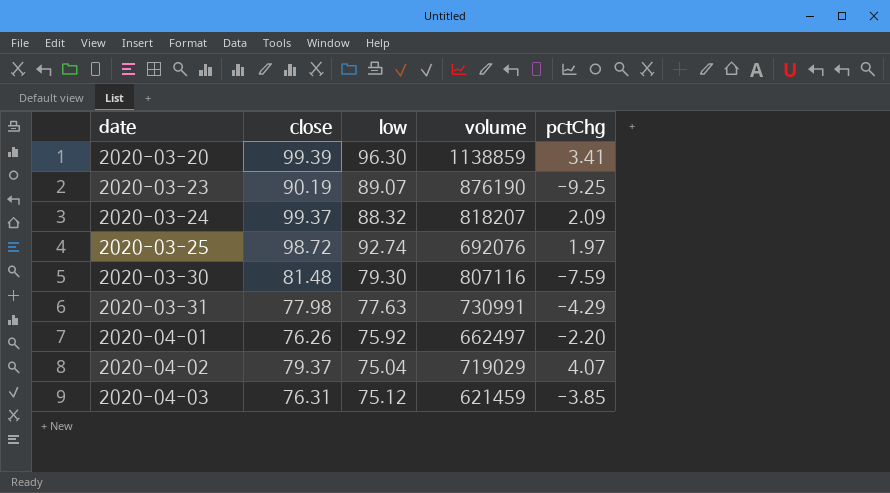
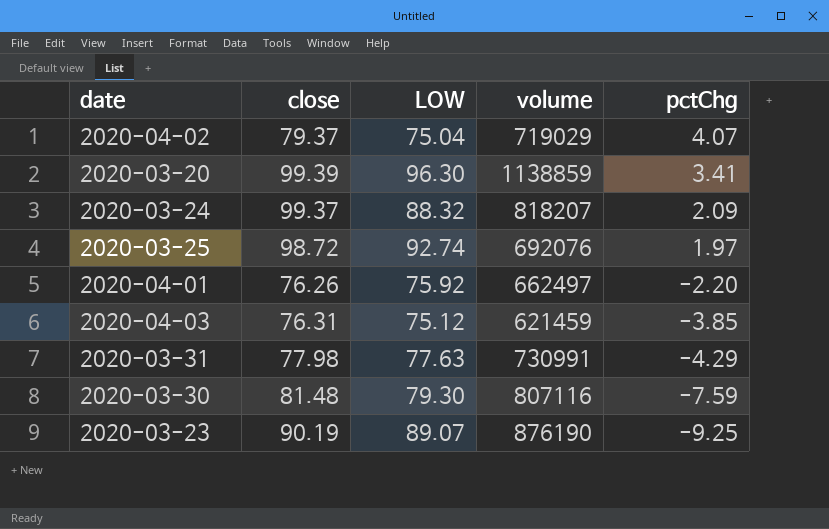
row order: date ascending -> pctChg descending
column name: low -> LOW

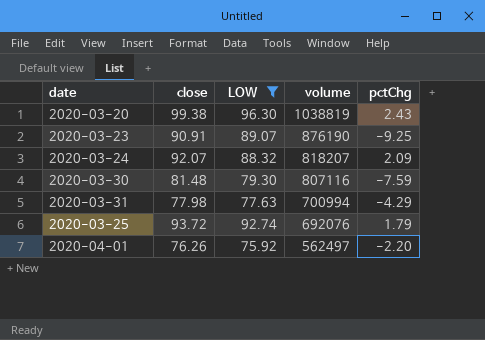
filter: none -> LOW >= 75.92
row order: pctChg descending -> volume descending
2020-03-20 | close: 99.39 -> 99.38
2020-03-20 | volume: 1138859 -> 1038819
2020-03-20 | pctChg: 3.41 -> 2.43
2020-03-23 | close: 90.19 -> 90.91
2020-03-24 | close: 99.37 -> 92.07
2020-03-31 | volume: 730991 -> 700994
2020-03-25 | close: 98.72 -> 93.72
2020-03-25 | pctChg: 1.97 -> 1.79
2020-04-01 | volume: 662497 -> 562497

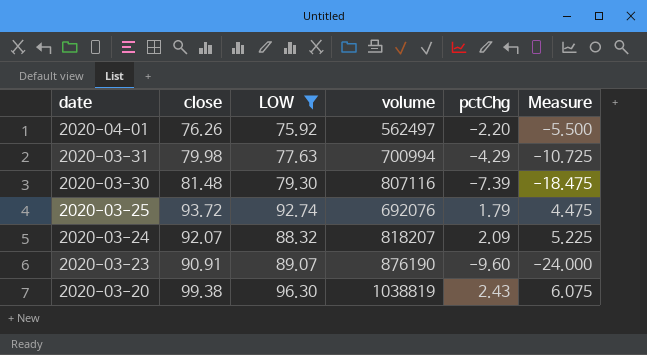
row order: volume descending -> date descending
column Measure | formula: none -> [pctChg] * 2.5
2020-03-31 | close: 77.98 -> 79.98
2020-03-30 | pctChg: -7.59 -> -7.39
2020-03-23 | pctChg: -9.25 -> -9.60

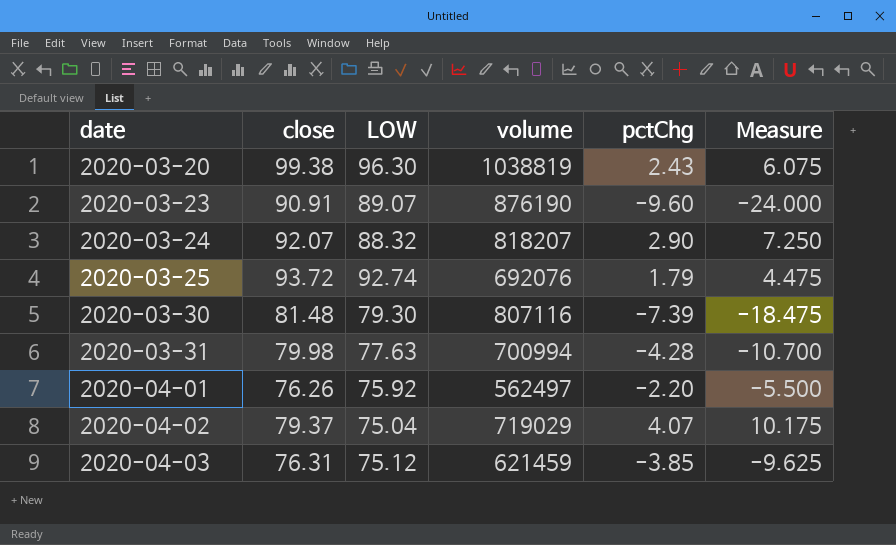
filter: LOW >= 75.92 -> none
row order: date descending -> date ascending
2020-03-24 | pctChg: 2.09 -> 2.90
2020-03-24 | Measure: 5.225 -> 7.250
2020-03-31 | pctChg: -4.29 -> -4.28
2020-03-31 | Measure: -10.725 -> -10.700

